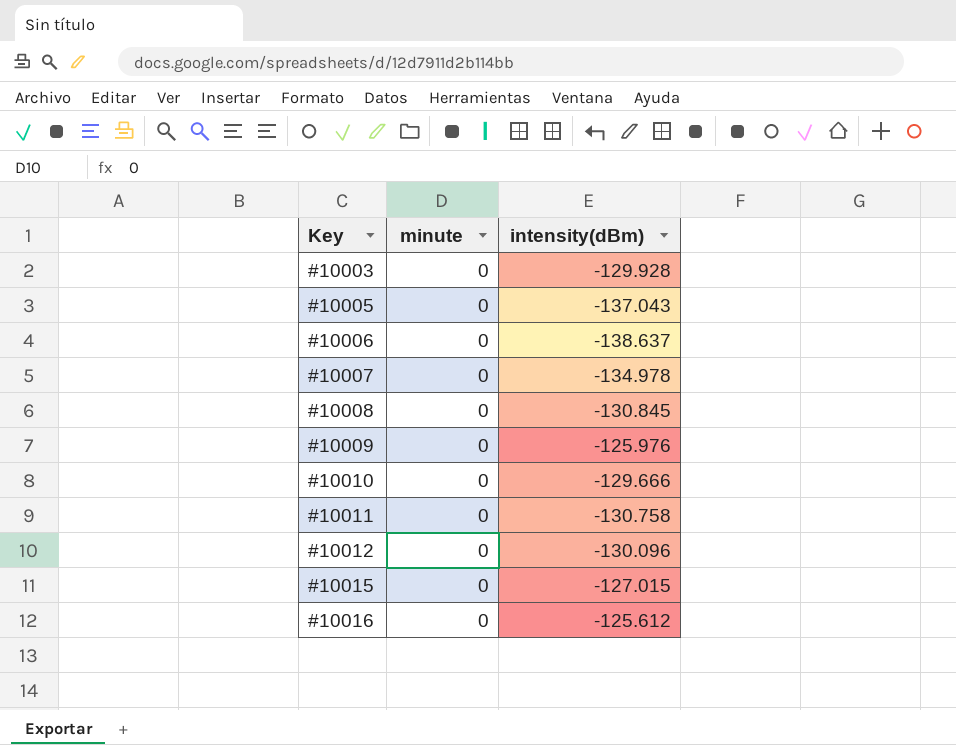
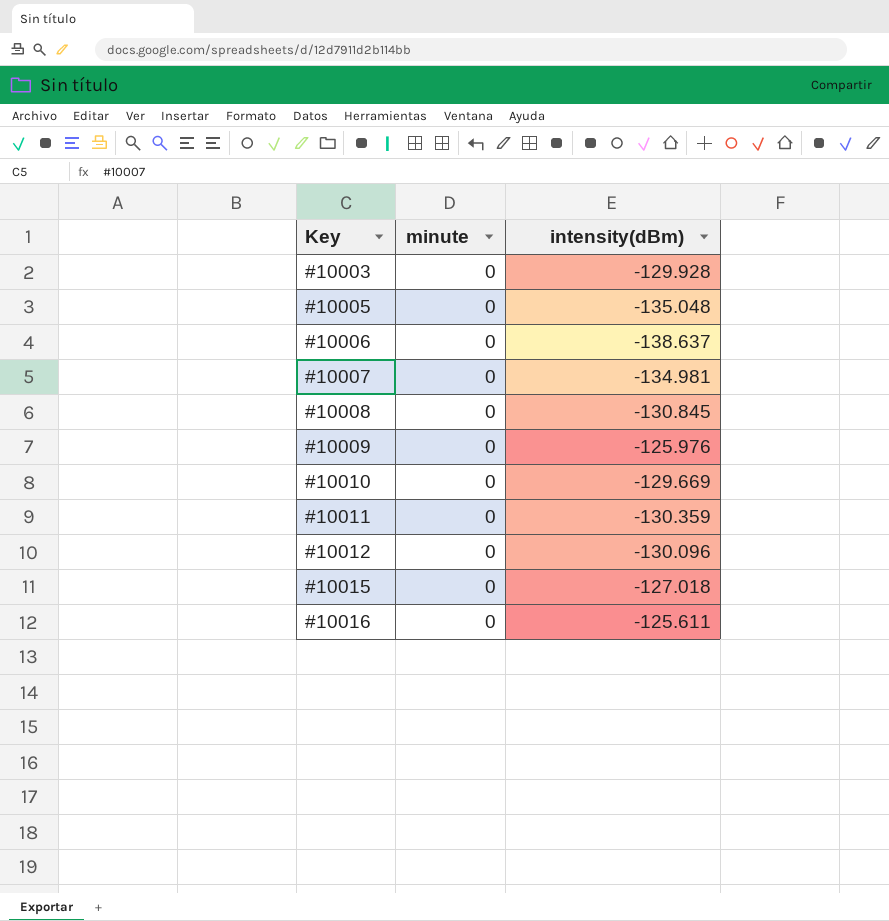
#10005 | intensity(dBm): -137.043 -> -135.048
#10007 | intensity(dBm): -134.978 -> -134.981
#10010 | intensity(dBm): -129.666 -> -129.669
#10011 | intensity(dBm): -130.758 -> -130.359
#10015 | intensity(dBm): -127.015 -> -127.018
#10016 | intensity(dBm): -125.612 -> -125.611

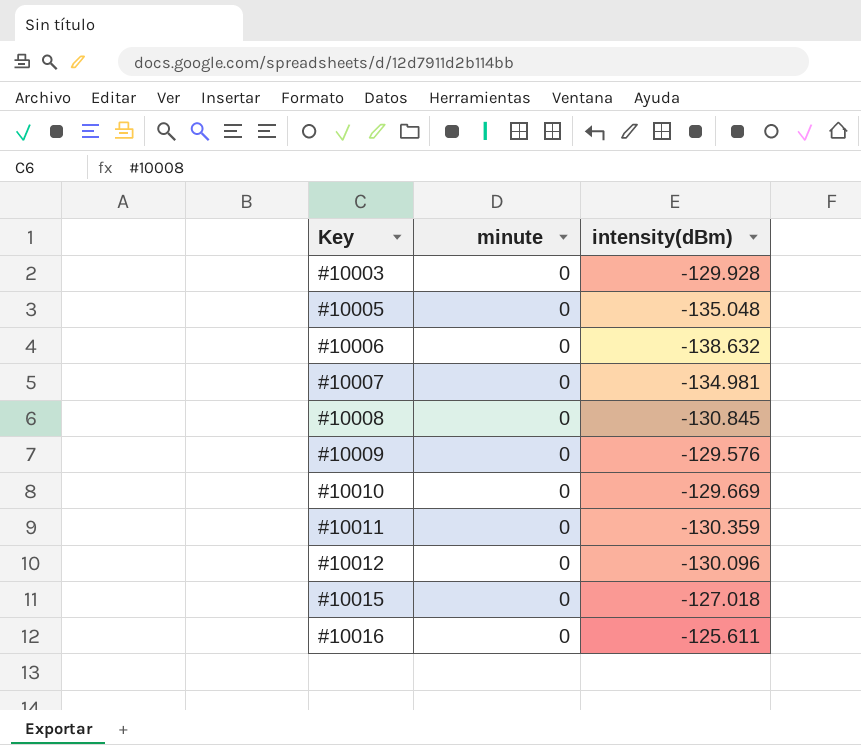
#10006 | intensity(dBm): -138.637 -> -138.632
#10009 | intensity(dBm): -125.976 -> -129.576

